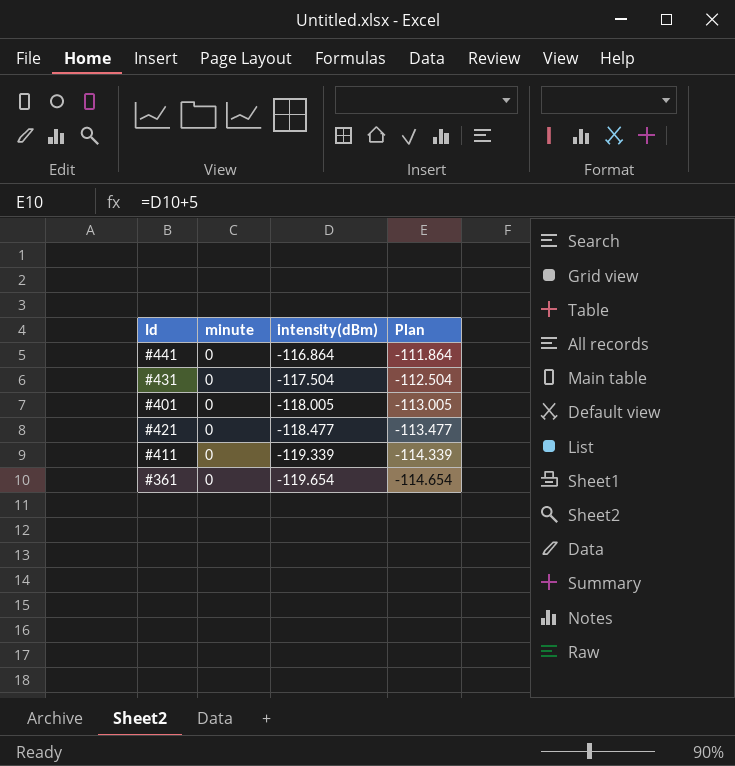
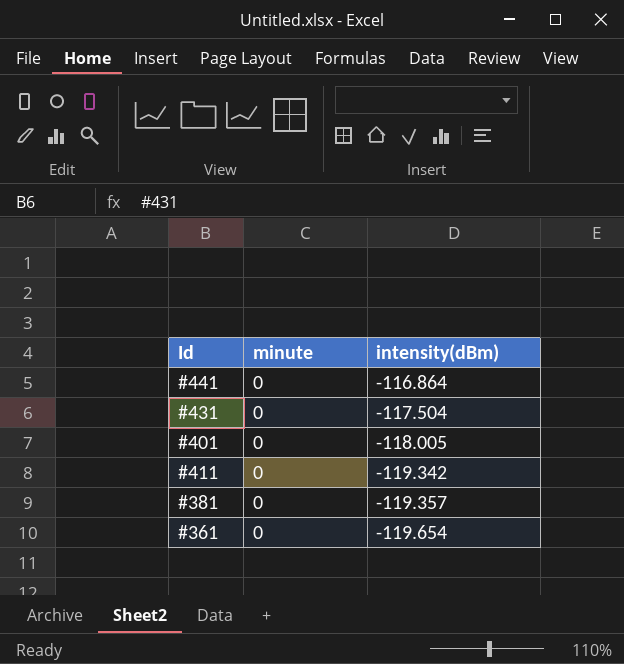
column Plan | formula: [intensity(dBm)] + 5 -> none
row #421: 0 | -118.477 | -113.477 -> none
#411 | intensity(dBm): -119.339 -> -119.342
row #381: none -> 0 | -119.357

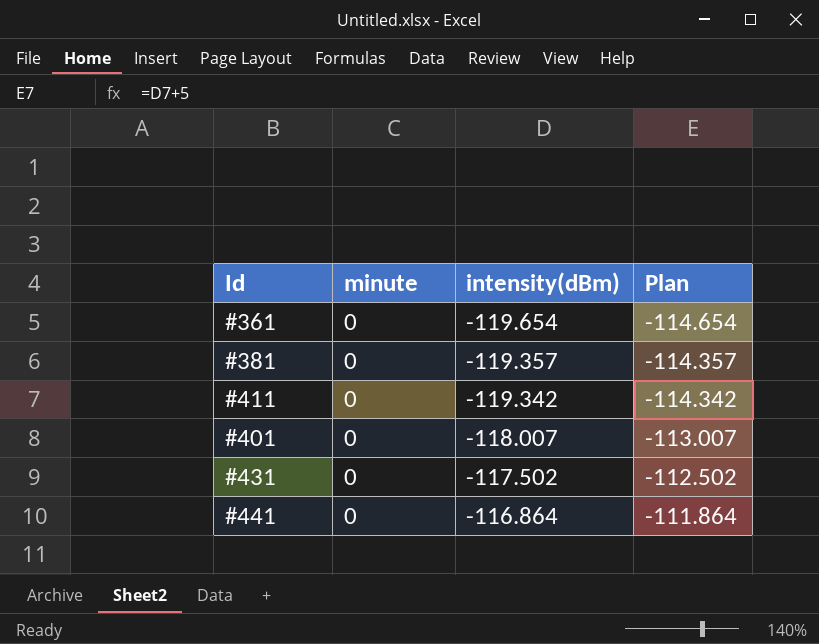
row order: intensity(dBm) descending -> intensity(dBm) ascending
column Plan | formula: none -> [intensity(dBm)] + 5
#401 | intensity(dBm): -118.005 -> -118.007
#431 | intensity(dBm): -117.504 -> -117.502

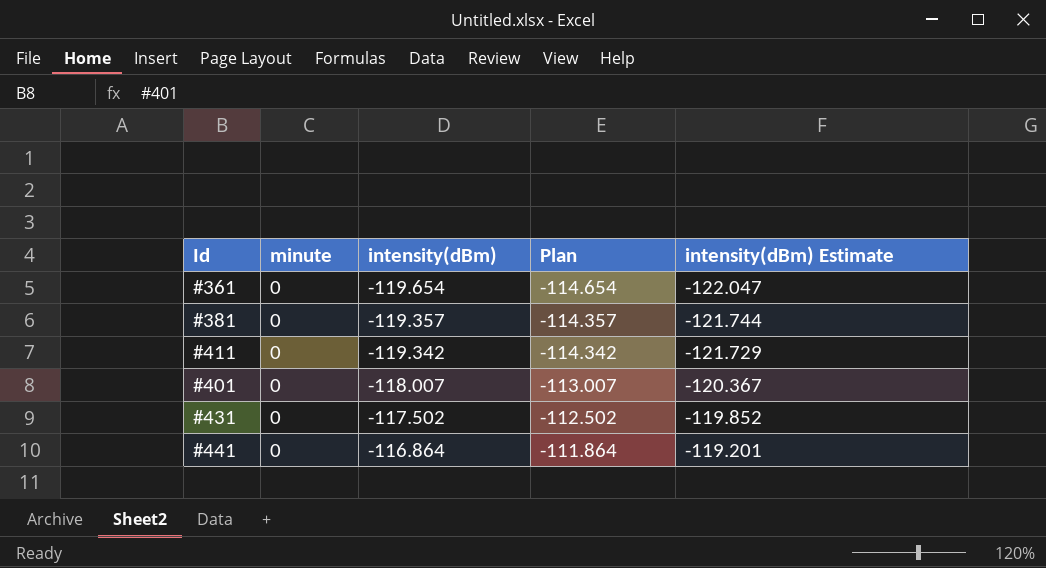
column intensity(dBm) Estimate | formula: none -> [intensity(dBm)] * 1.02

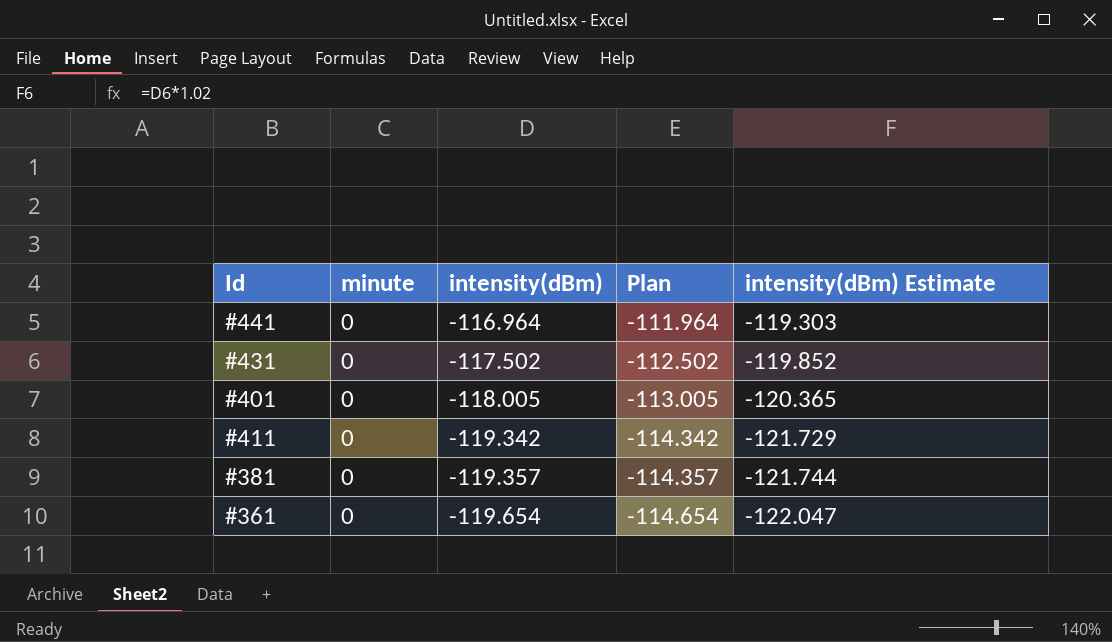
row order: intensity(dBm) ascending -> intensity(dBm) descending
#441 | intensity(dBm): -116.864 -> -116.964
#441 | Plan: -111.864 -> -111.964
#441 | intensity(dBm) Estimate: -119.201 -> -119.303
#401 | intensity(dBm): -118.007 -> -118.005
#401 | Plan: -113.007 -> -113.005
#401 | intensity(dBm) Estimate: -120.367 -> -120.365

